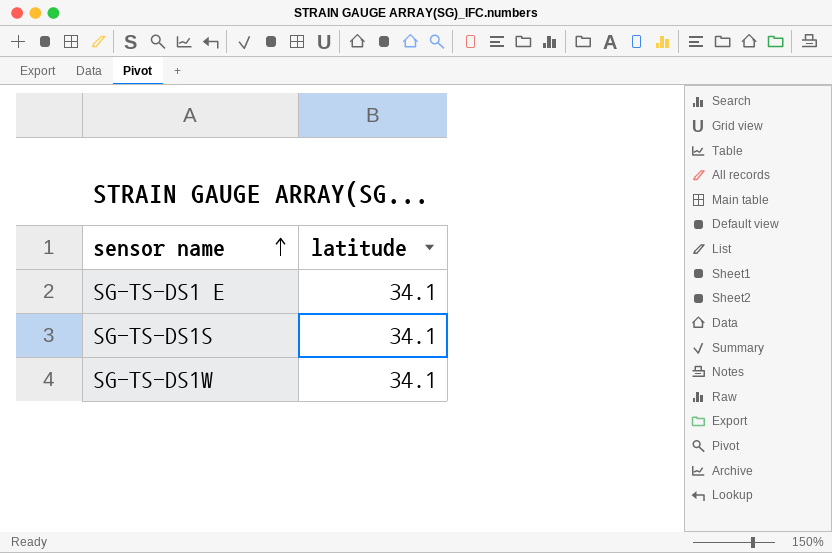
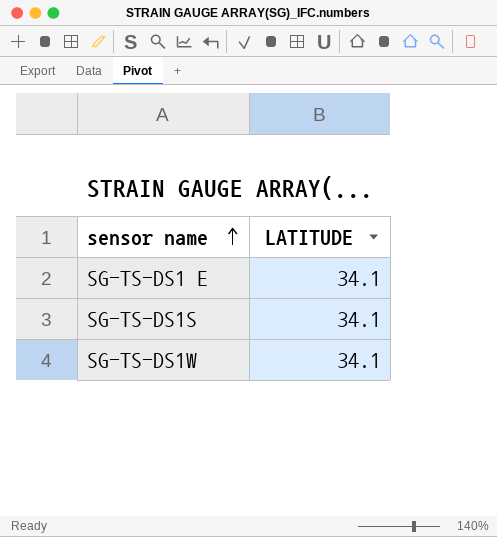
column name: latitude -> LATITUDE

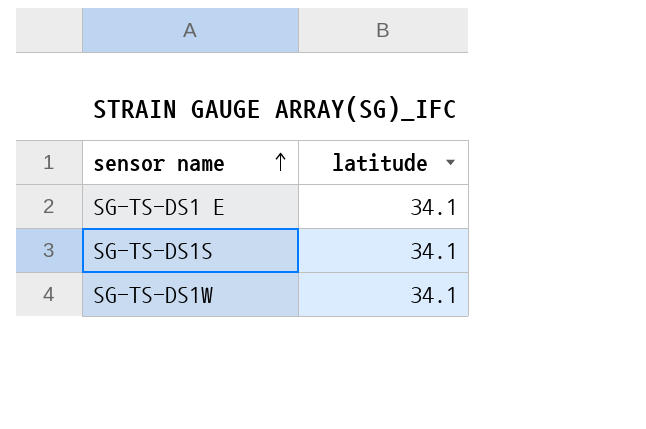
column name: LATITUDE -> latitude

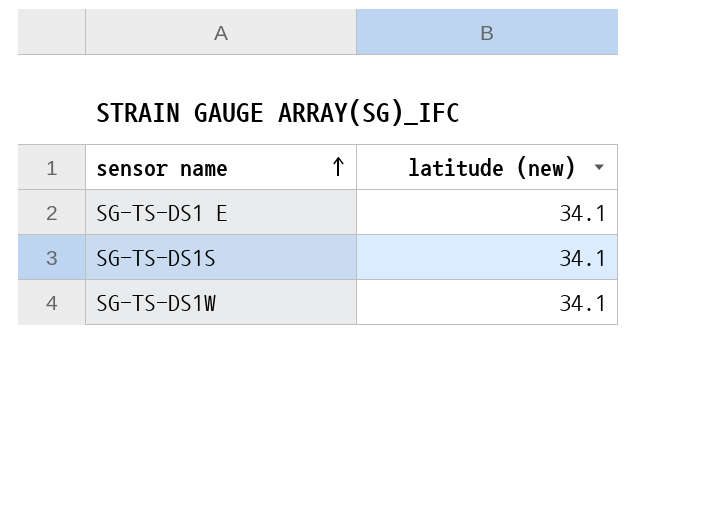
column name: latitude -> latitude (new)

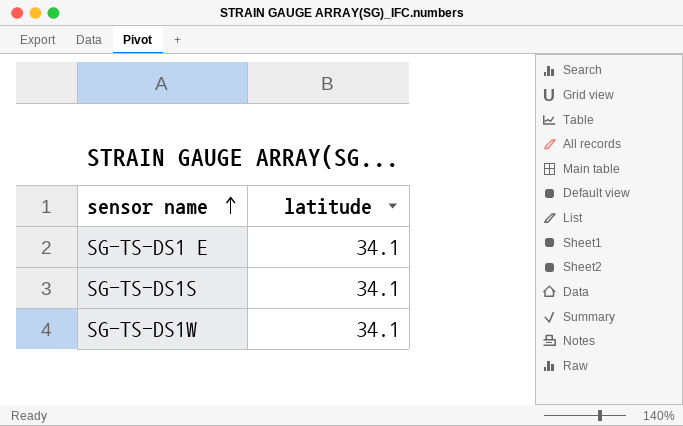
column name: latitude (new) -> latitude

